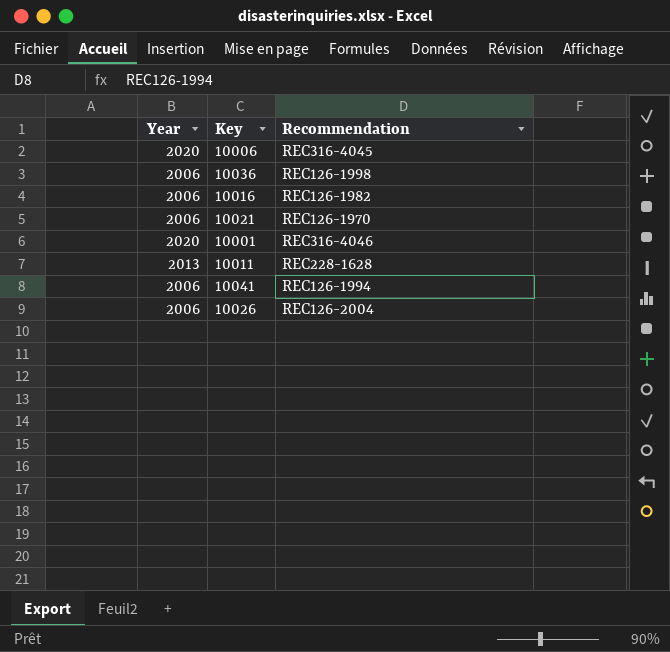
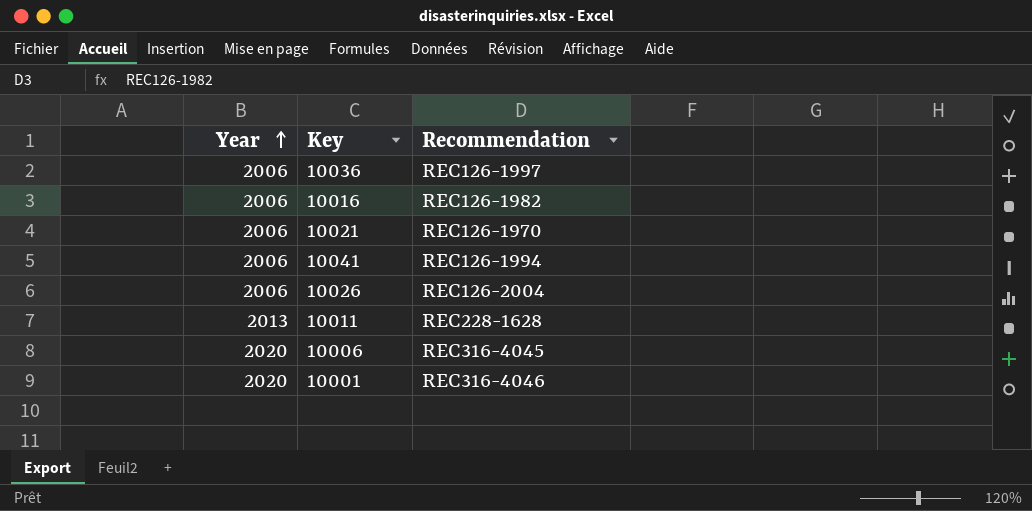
row order: none -> Year ascending
10036 | Recommendation: REC126-1998 -> REC126-1997

